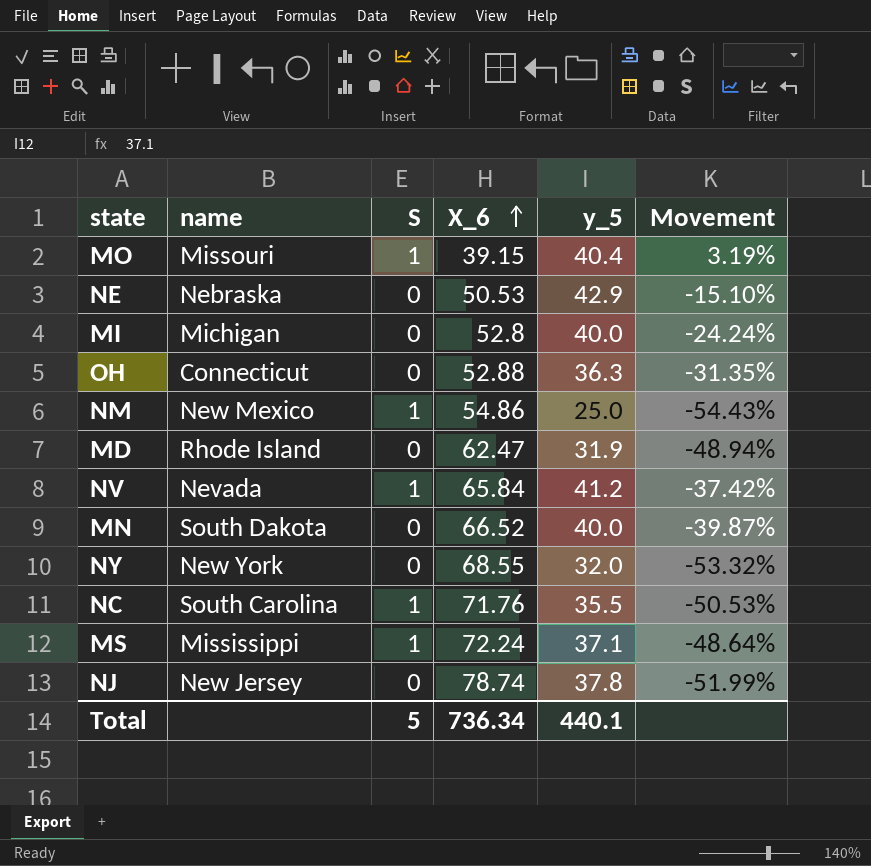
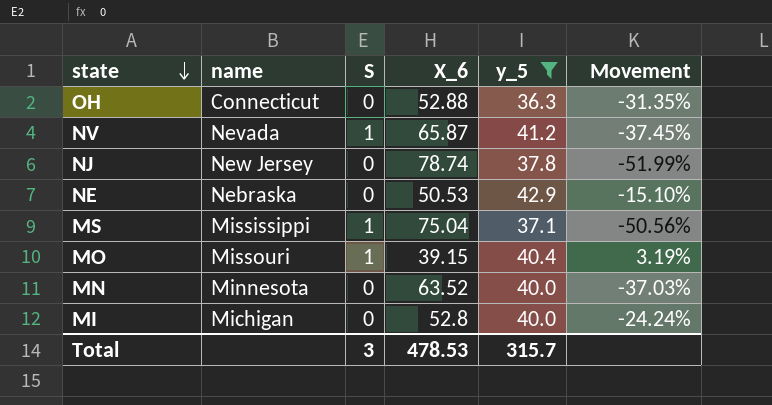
filter: none -> y_5 >= 36.3
row order: X_6 ascending -> state descending
NV | X_6: 65.84 -> 65.87
NV | Movement: -37.42% -> -37.45%
MS | X_6: 72.24 -> 75.04
MS | Movement: -48.64% -> -50.56%
MN | name: South Dakota -> Minnesota
MN | X_6: 66.52 -> 63.52
MN | Movement: -39.87% -> -37.03%
Total | S: 5 -> 3
Total | X_6: 736.34 -> 478.53
Total | y_5: 440.1 -> 315.7

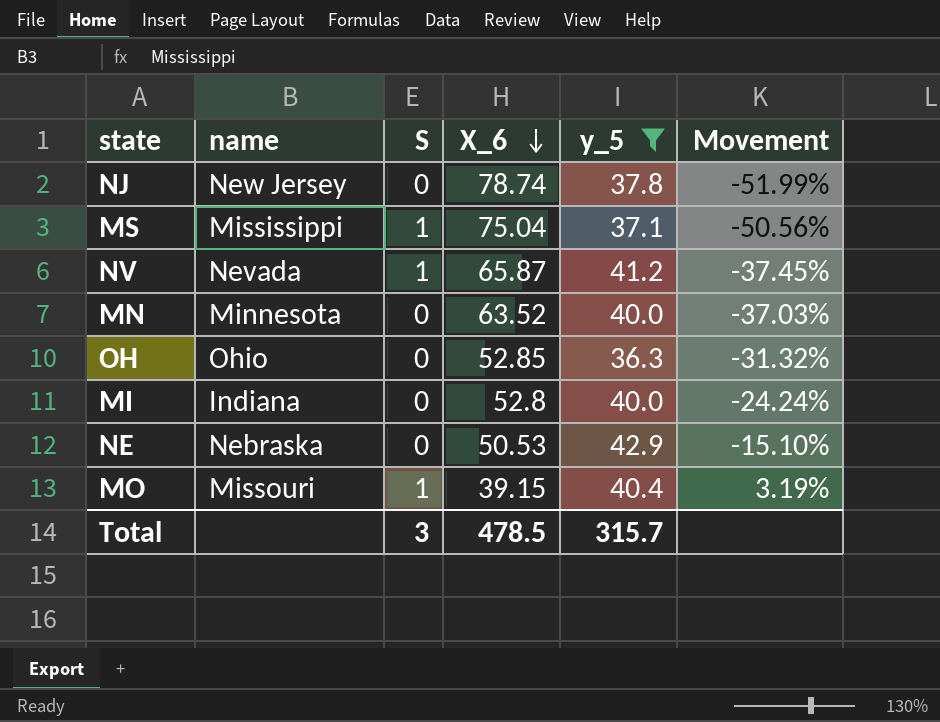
row order: state descending -> X_6 descending
OH | name: Connecticut -> Ohio
OH | X_6: 52.88 -> 52.85
OH | Movement: -31.35% -> -31.32%
MI | name: Michigan -> Indiana
Total | X_6: 478.53 -> 478.5

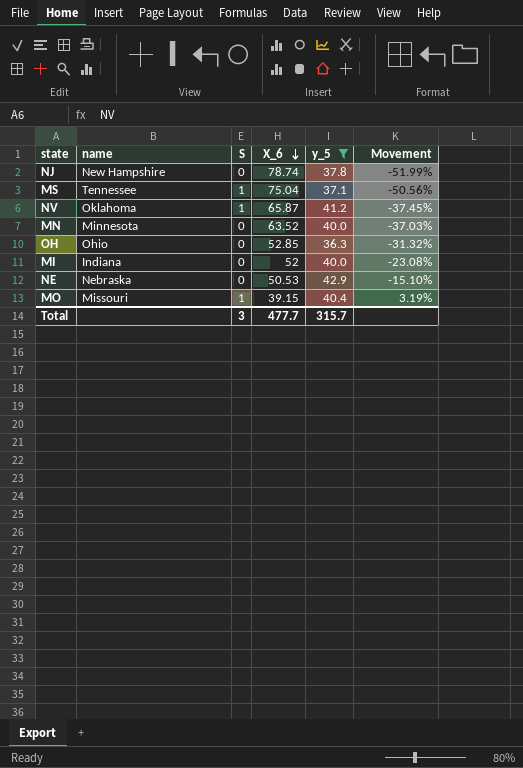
NJ | name: New Jersey -> New Hampshire
MS | name: Mississippi -> Tennessee
NV | name: Nevada -> Oklahoma
MI | X_6: 52.8 -> 52
MI | Movement: -24.24% -> -23.08%
Total | X_6: 478.5 -> 477.7

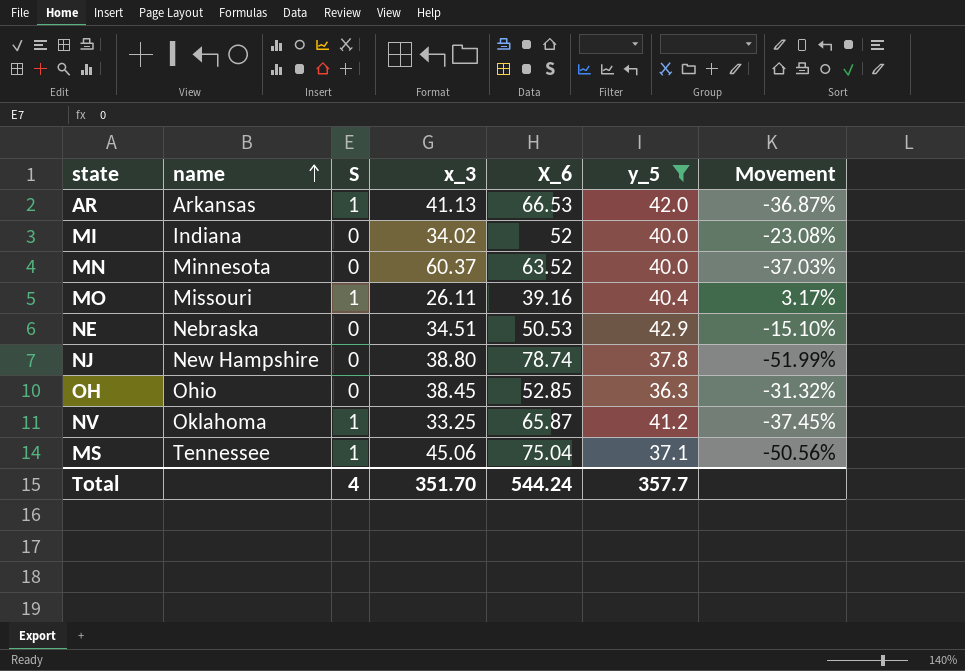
row order: X_6 descending -> name ascending
column x_3 | position: none -> 4
row AR: none -> Arkansas | 1 | 41.13 | 66.53 | 42.0 | -36.87%
MO | X_6: 39.15 -> 39.16
MO | Movement: 3.19% -> 3.17%
Total | S: 3 -> 4
Total | X_6: 477.7 -> 544.24
Total | y_5: 315.7 -> 357.7

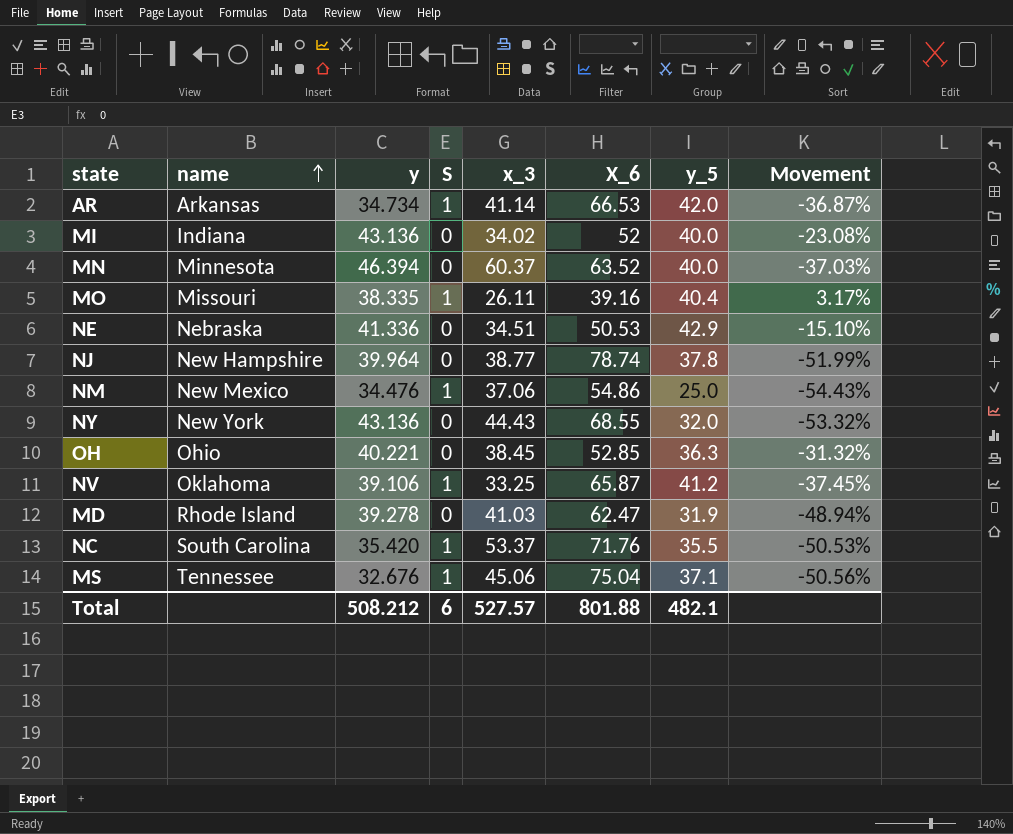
filter: y_5 >= 36.3 -> none
column y | position: none -> 3
AR | x_3: 41.13 -> 41.14
NJ | x_3: 38.80 -> 38.77
Total | S: 4 -> 6
Total | x_3: 351.70 -> 527.57
Total | X_6: 544.24 -> 801.88
Total | y_5: 357.7 -> 482.1

